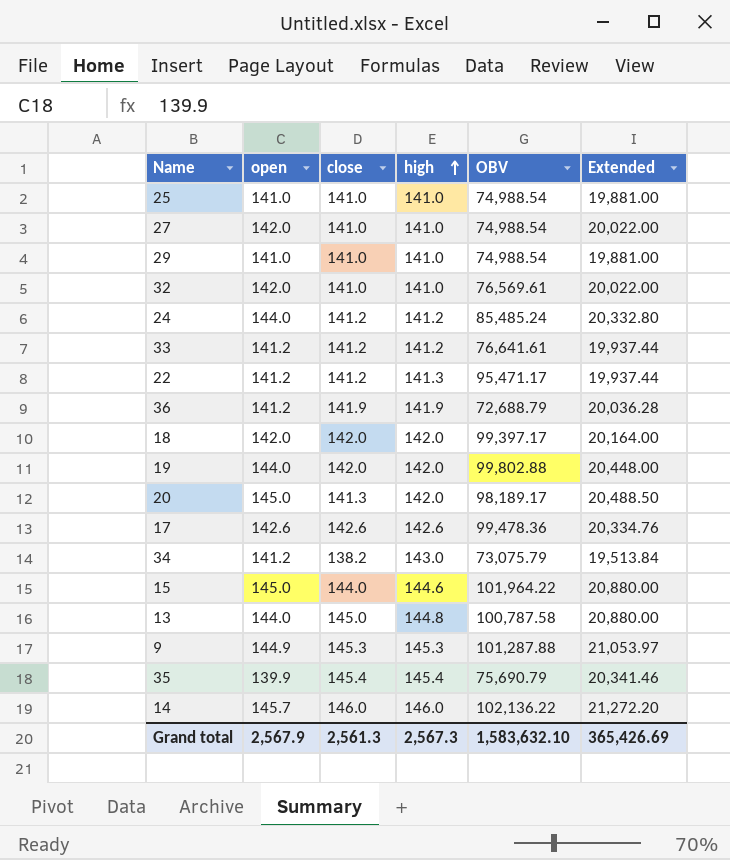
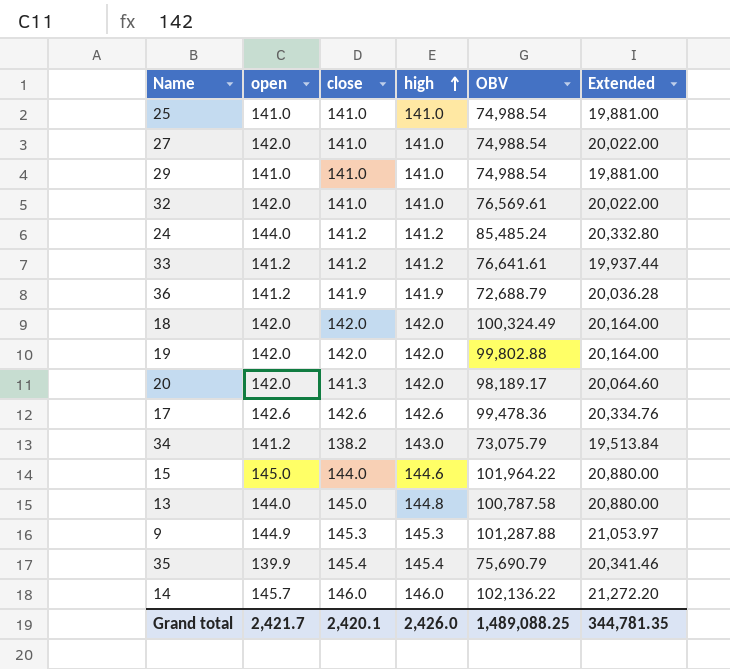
row 22: 141.2 | 141.2 | 141.3 | 95,471.17 | 19,937.44 -> none
18 | OBV: 99,397.17 -> 100,324.49
19 | open: 144.0 -> 142.0
19 | Extended: 20,448.00 -> 20,164.00
20 | open: 145.0 -> 142.0
20 | Extended: 20,488.50 -> 20,064.60
Grand total | open: 2,567.9 -> 2,421.7
Grand total | close: 2,561.3 -> 2,420.1
Grand total | high: 2,567.3 -> 2,426.0
Grand total | OBV: 1,583,632.10 -> 1,489,088.25
Grand total | Extended: 365,426.69 -> 344,781.35

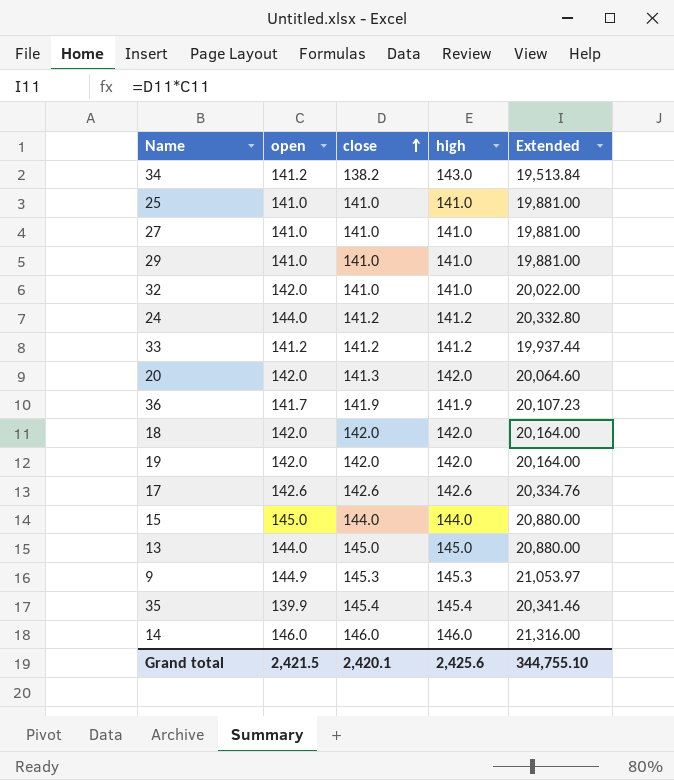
row order: high ascending -> close ascending
column OBV | position: 5 -> none
27 | open: 142.0 -> 141.0
27 | Extended: 20,022.00 -> 19,881.00
36 | open: 141.2 -> 141.7
36 | Extended: 20,036.28 -> 20,107.23
15 | high: 144.6 -> 144.0
13 | high: 144.8 -> 145.0
14 | open: 145.7 -> 146.0
14 | Extended: 21,272.20 -> 21,316.00
Grand total | open: 2,421.7 -> 2,421.5
Grand total | high: 2,426.0 -> 2,425.6
Grand total | Extended: 344,781.35 -> 344,755.10

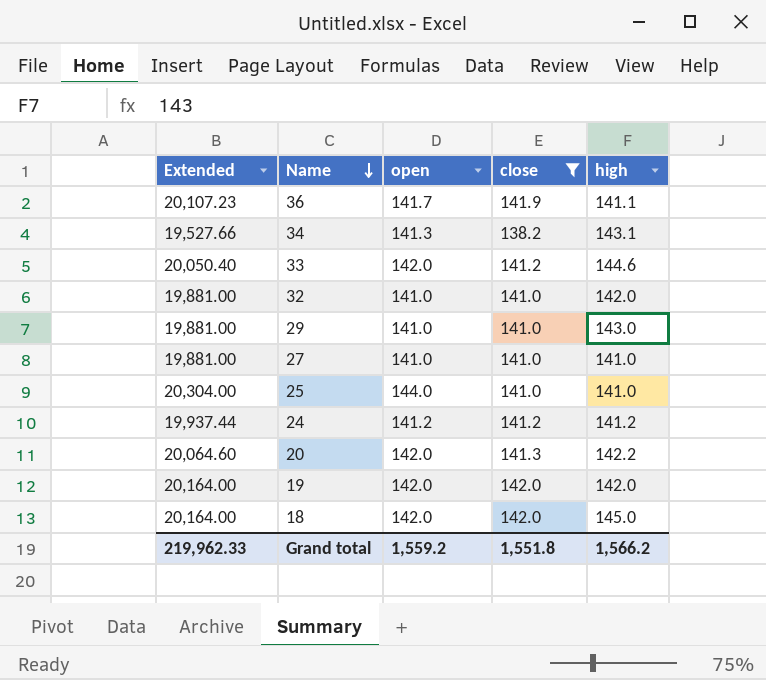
filter: none -> close <= 142.0
row order: close ascending -> Name descending
column Extended | position: 5 -> 1
36 | high: 141.9 -> 141.1
34 | Extended: 19,513.84 -> 19,527.66
34 | open: 141.2 -> 141.3
34 | high: 143.0 -> 143.1
33 | Extended: 19,937.44 -> 20,050.40
33 | open: 141.2 -> 142.0
33 | high: 141.2 -> 144.6
32 | Extended: 20,022.00 -> 19,881.00
32 | open: 142.0 -> 141.0
32 | high: 141.0 -> 142.0
29 | high: 141.0 -> 143.0
25 | Extended: 19,881.00 -> 20,304.00
25 | open: 141.0 -> 144.0
24 | Extended: 20,332.80 -> 19,937.44
24 | open: 144.0 -> 141.2
20 | high: 142.0 -> 142.2
18 | high: 142.0 -> 145.0
Grand total | Extended: 344,755.10 -> 219,962.33
Grand total | open: 2,421.5 -> 1,559.2
Grand total | close: 2,420.1 -> 1,551.8
Grand total | high: 2,425.6 -> 1,566.2

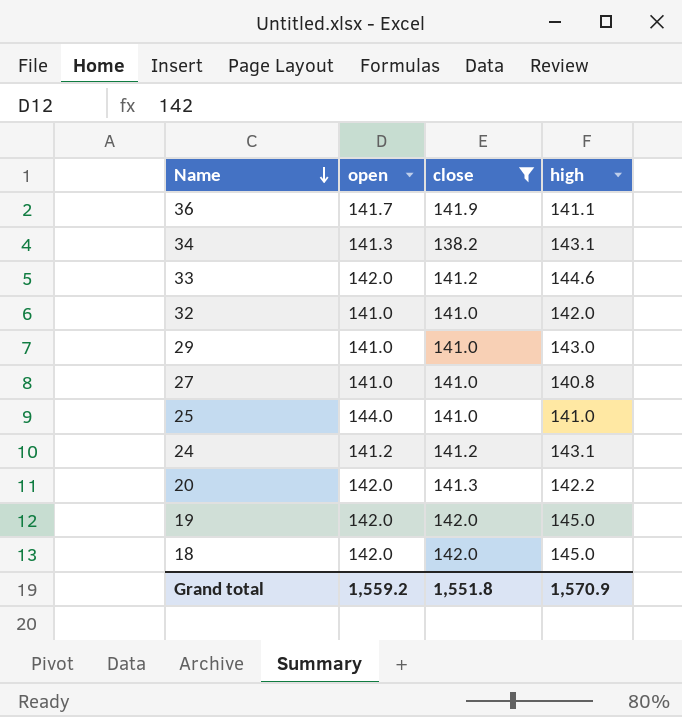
column Extended | formula: [open] * [close] -> none
27 | high: 141.0 -> 140.8
24 | high: 141.2 -> 143.1
19 | high: 142.0 -> 145.0
Grand total | high: 1,566.2 -> 1,570.9

